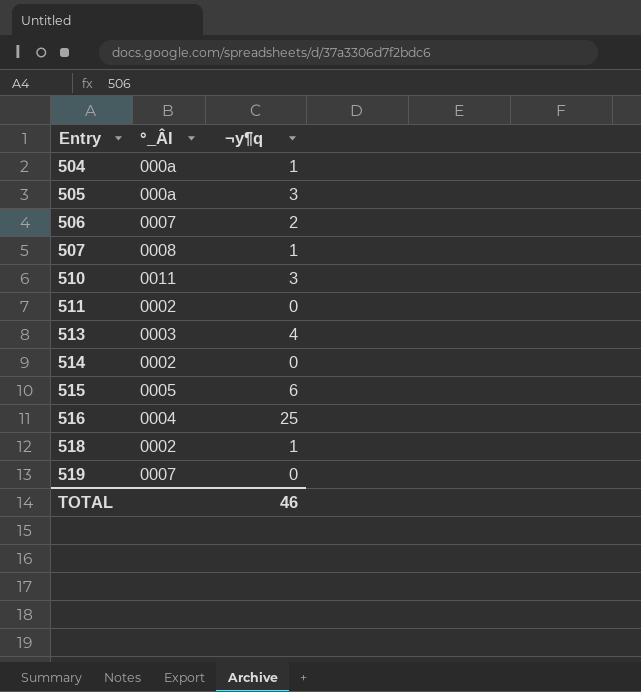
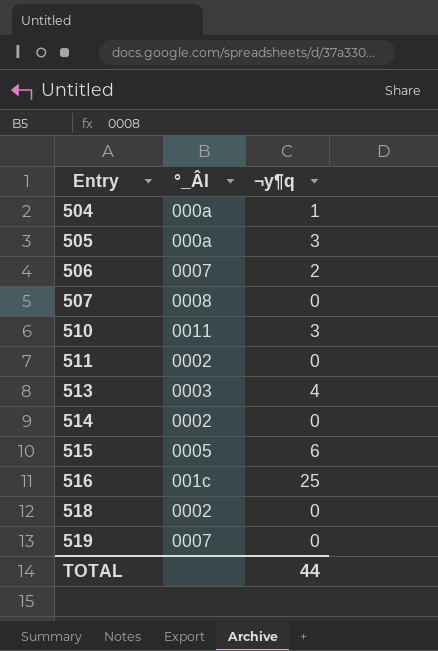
507 | ¬y¶q: 1 -> 0
516 | °_ÂI: 0004 -> 001c
518 | ¬y¶q: 1 -> 0
TOTAL | ¬y¶q: 46 -> 44

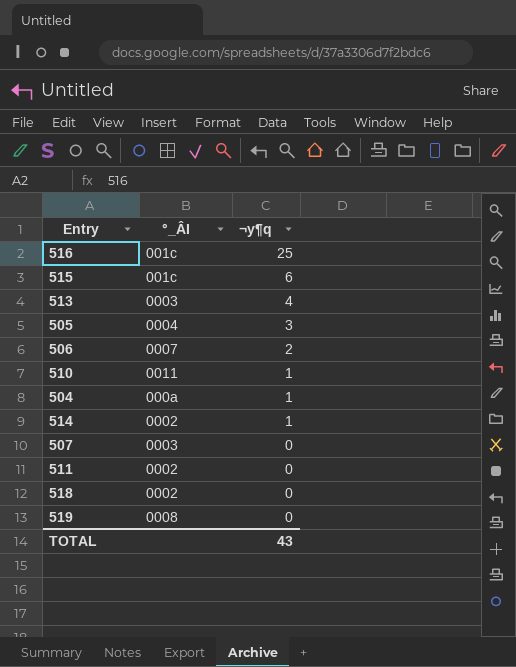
row order: Entry ascending -> ¬y¶q descending
515 | °_ÂI: 0005 -> 001c
505 | °_ÂI: 000a -> 0004
510 | ¬y¶q: 3 -> 1
514 | ¬y¶q: 0 -> 1
507 | °_ÂI: 0008 -> 0003
519 | °_ÂI: 0007 -> 0008
TOTAL | ¬y¶q: 44 -> 43

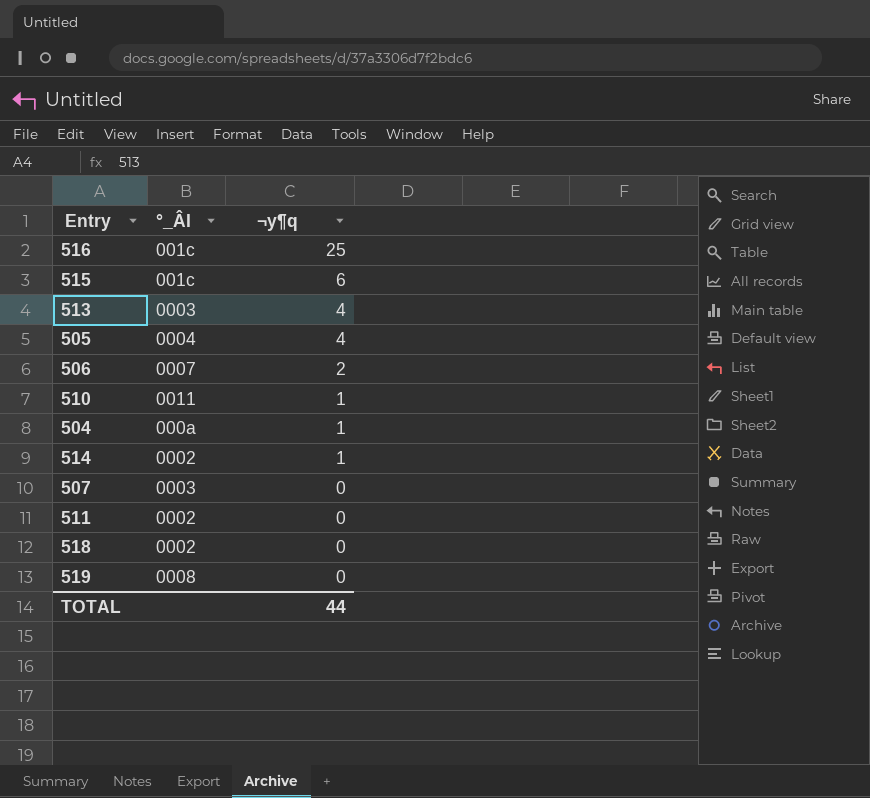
505 | ¬y¶q: 3 -> 4
TOTAL | ¬y¶q: 43 -> 44

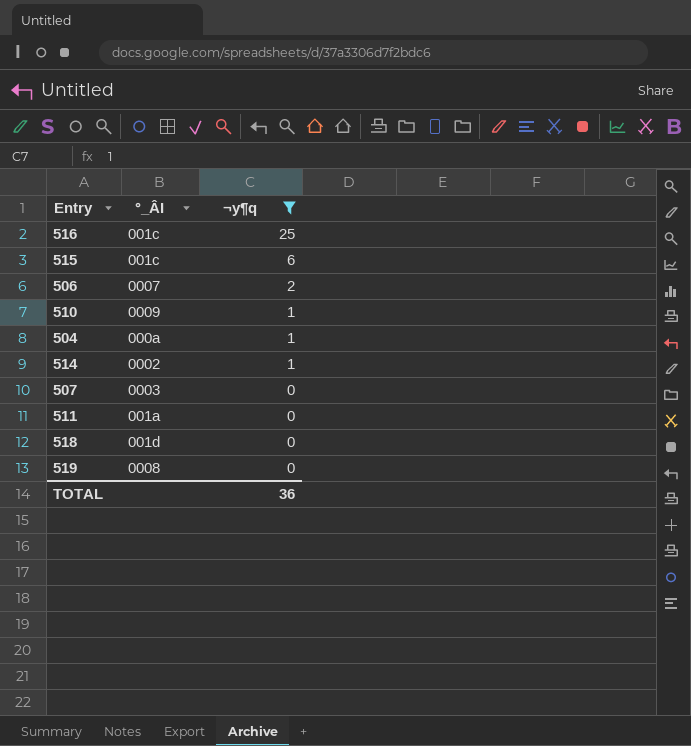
filter: none -> ¬y¶q != 4
510 | °_ÂI: 0011 -> 0009
511 | °_ÂI: 0002 -> 001a
518 | °_ÂI: 0002 -> 001d
TOTAL | ¬y¶q: 44 -> 36

